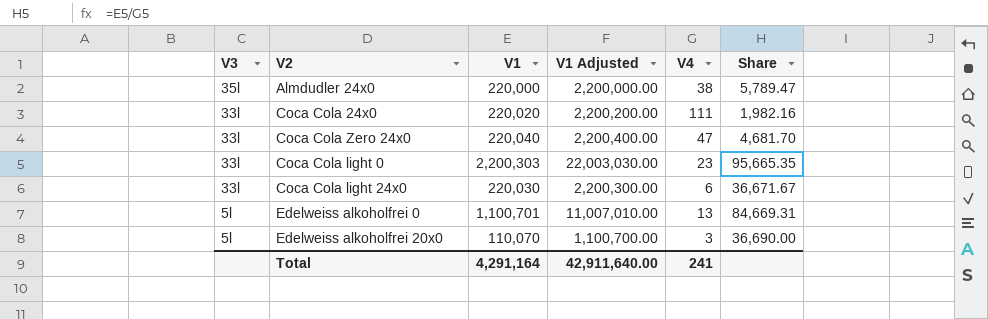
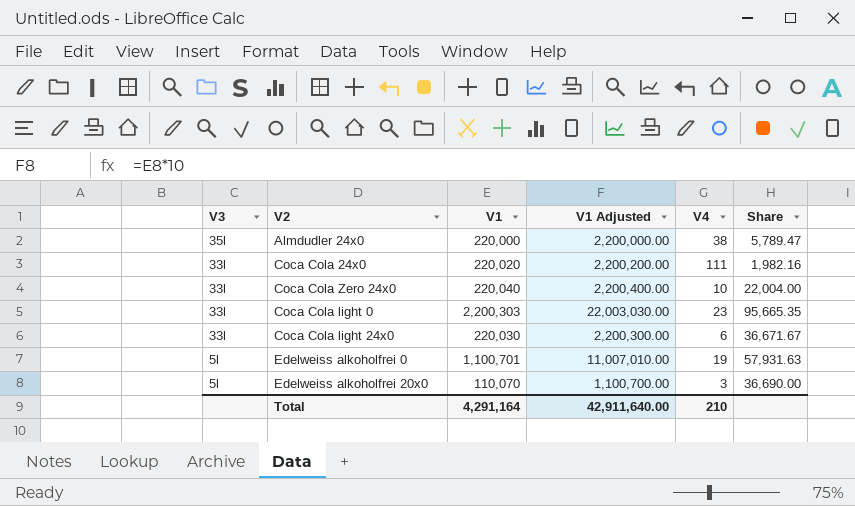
Coca Cola Zero 24x0 | V4: 47 -> 10
Coca Cola Zero 24x0 | Share: 4,681.70 -> 22,004.00
Edelweiss alkoholfrei 0 | V4: 13 -> 19
Edelweiss alkoholfrei 0 | Share: 84,669.31 -> 57,931.63
Total | V4: 241 -> 210

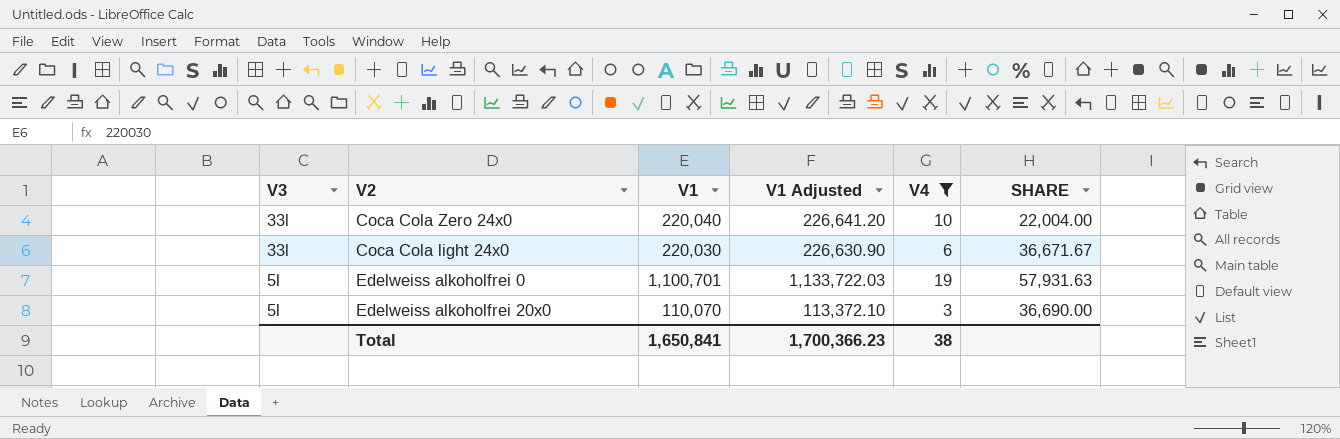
filter: none -> V4 <= 19
column V1 Adjusted | formula: [V1] * 10 -> [V1] * 1.03
column name: Share -> SHARE
Total | V1: 4,291,164 -> 1,650,841
Total | V1 Adjusted: 42,911,640.00 -> 1,700,366.23
Total | V4: 210 -> 38

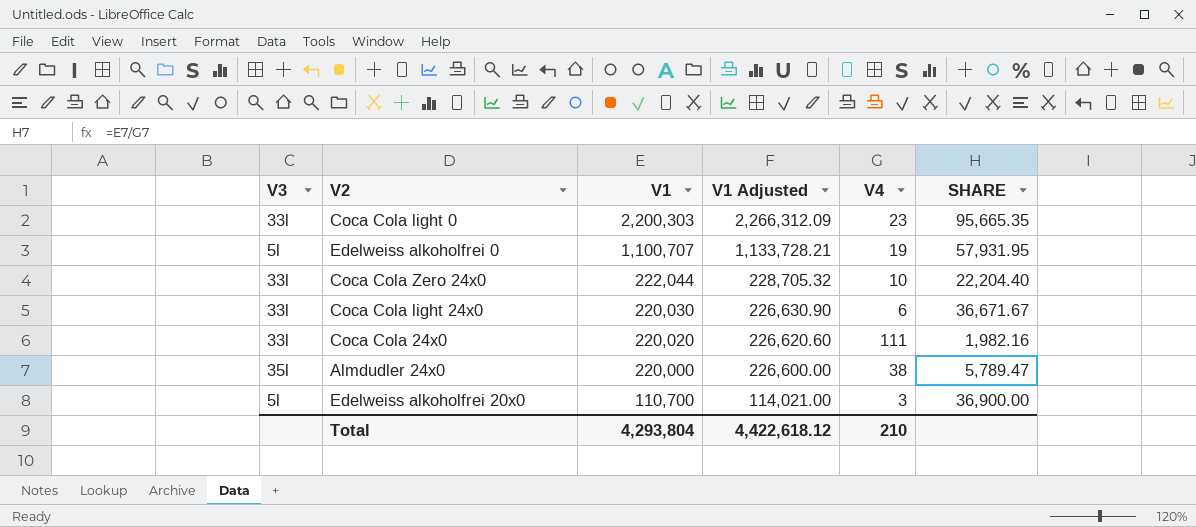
filter: V4 <= 19 -> none
row order: V3 descending -> V1 descending
Edelweiss alkoholfrei 0 | V1: 1,100,701 -> 1,100,707
Edelweiss alkoholfrei 0 | V1 Adjusted: 1,133,722.03 -> 1,133,728.21
Edelweiss alkoholfrei 0 | SHARE: 57,931.63 -> 57,931.95
Coca Cola Zero 24x0 | V1: 220,040 -> 222,044
Coca Cola Zero 24x0 | V1 Adjusted: 226,641.20 -> 228,705.32
Coca Cola Zero 24x0 | SHARE: 22,004.00 -> 22,204.40
Edelweiss alkoholfrei 20x0 | V1: 110,070 -> 110,700
Edelweiss alkoholfrei 20x0 | V1 Adjusted: 113,372.10 -> 114,021.00
Edelweiss alkoholfrei 20x0 | SHARE: 36,690.00 -> 36,900.00
Total | V1: 1,650,841 -> 4,293,804
Total | V1 Adjusted: 1,700,366.23 -> 4,422,618.12
Total | V4: 38 -> 210

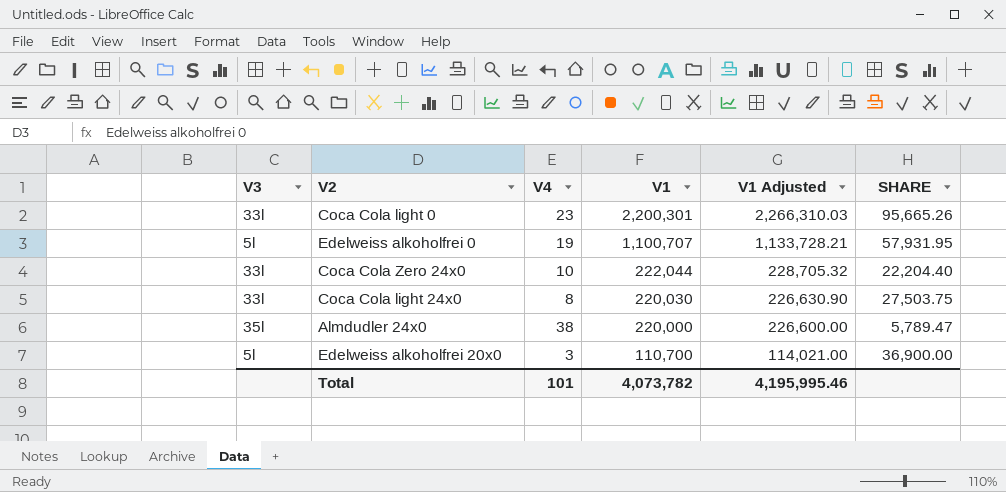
column V4 | position: 5 -> 3
row Coca Cola 24x0: 33l | 220,020 | 226,620.60 | 111 | 1,982.16 -> none
Coca Cola light 0 | V1: 2,200,303 -> 2,200,301
Coca Cola light 0 | V1 Adjusted: 2,266,312.09 -> 2,266,310.03
Coca Cola light 0 | SHARE: 95,665.35 -> 95,665.26
Coca Cola light 24x0 | V4: 6 -> 8
Coca Cola light 24x0 | SHARE: 36,671.67 -> 27,503.75
Total | V4: 210 -> 101
Total | V1: 4,293,804 -> 4,073,782
Total | V1 Adjusted: 4,422,618.12 -> 4,195,995.46

